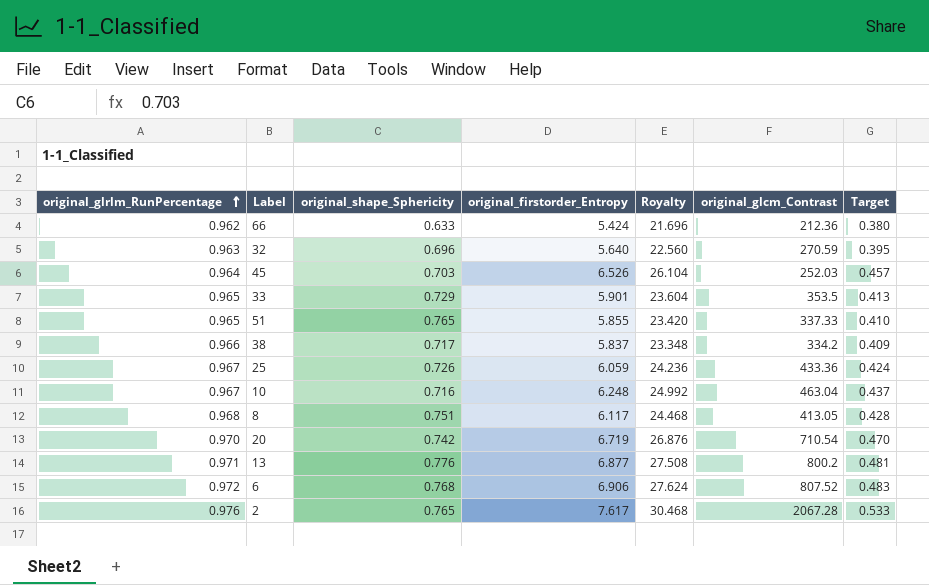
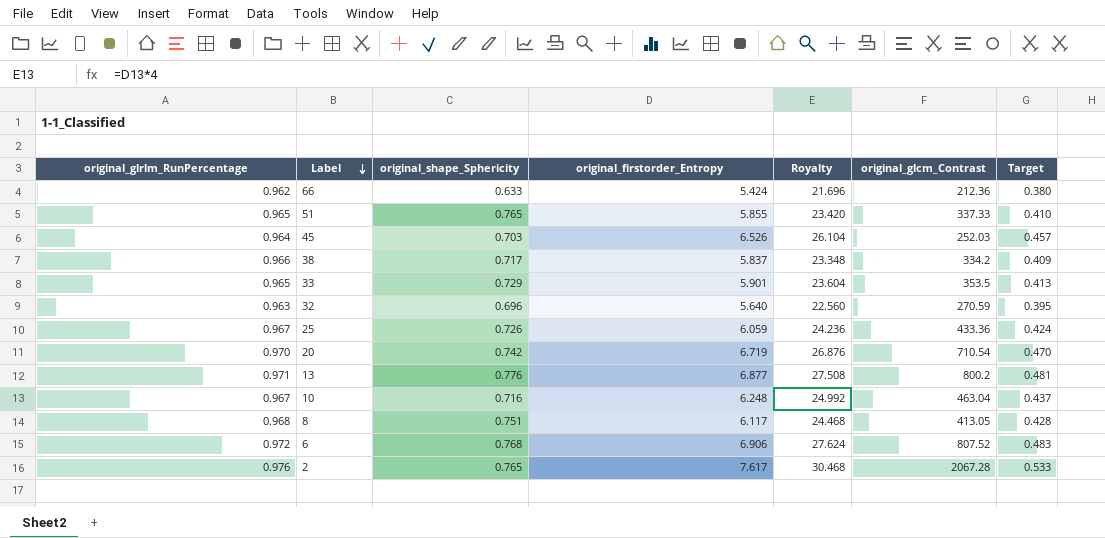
row order: original_glrlm_RunPercentage ascending -> Label descending

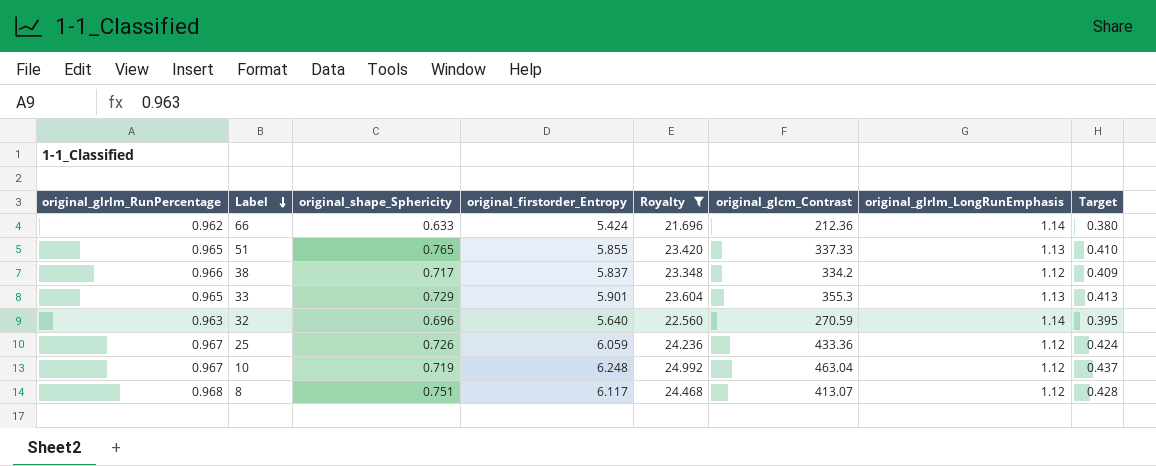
filter: none -> Royalty <= 24.992
column original_glrlm_LongRunEmphasis | position: none -> 7
33 | original_glcm_Contrast: 353.5 -> 355.3
10 | original_shape_Sphericity: 0.716 -> 0.719
8 | original_glcm_Contrast: 413.05 -> 413.07

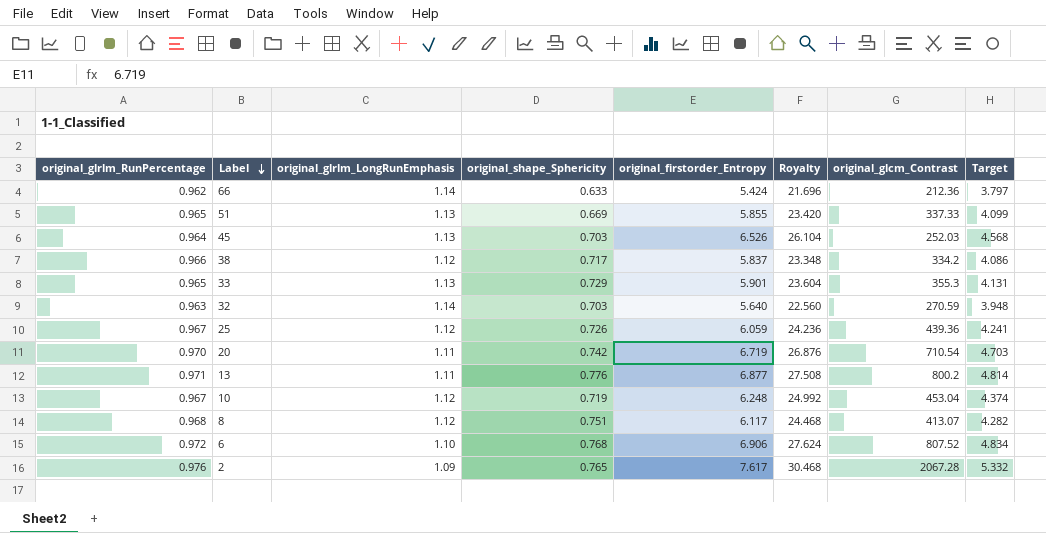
filter: Royalty <= 24.992 -> none
column original_glrlm_LongRunEmphasis | position: 7 -> 3
column Target | formula: [original_firstorder_Entropy] * 0.07 -> [original_firstorder_Entropy] * 0.7
51 | original_shape_Sphericity: 0.765 -> 0.669
32 | original_shape_Sphericity: 0.696 -> 0.703
25 | original_glcm_Contrast: 433.36 -> 439.36
10 | original_glcm_Contrast: 463.04 -> 453.04

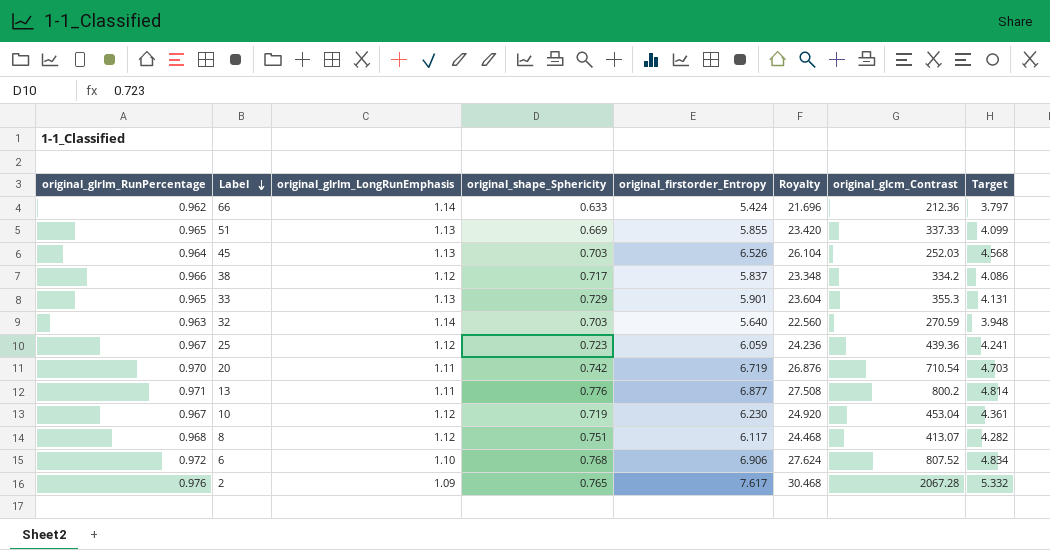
25 | original_shape_Sphericity: 0.726 -> 0.723
10 | original_firstorder_Entropy: 6.248 -> 6.230
10 | Royalty: 24.992 -> 24.920
10 | Target: 4.374 -> 4.361

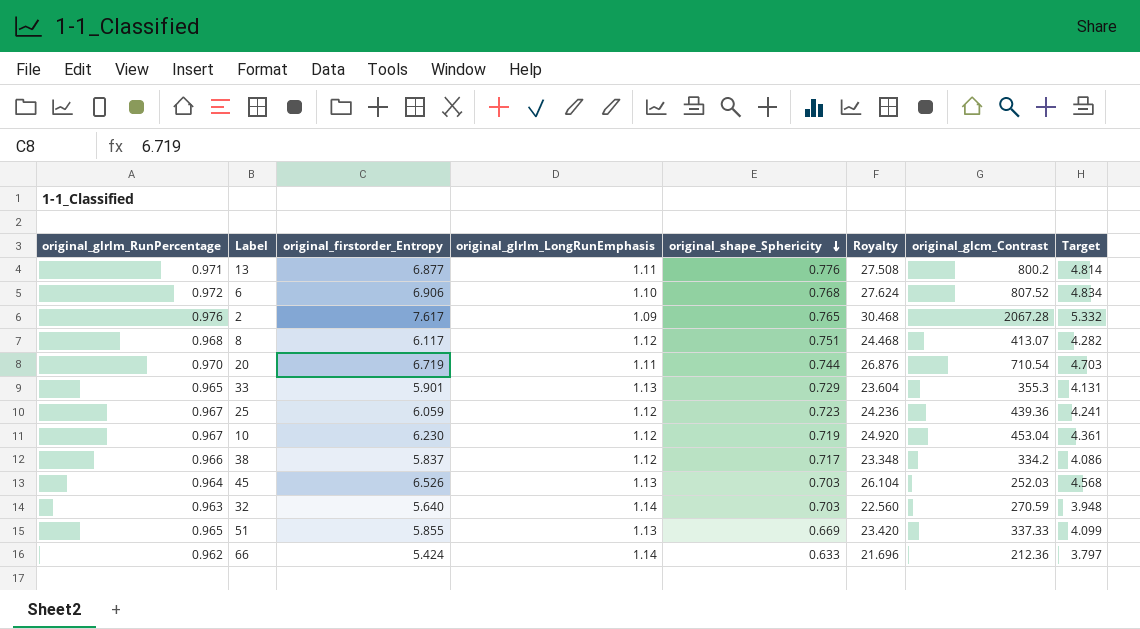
row order: Label descending -> original_shape_Sphericity descending
column original_firstorder_Entropy | position: 5 -> 3
20 | original_shape_Sphericity: 0.742 -> 0.744

